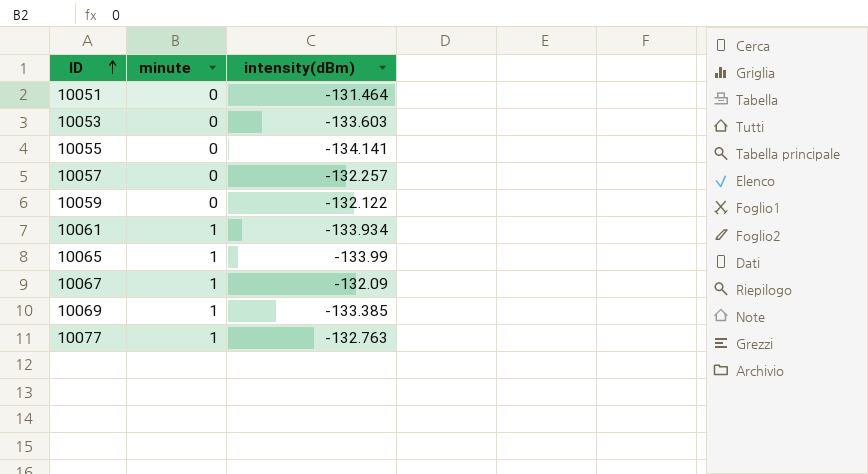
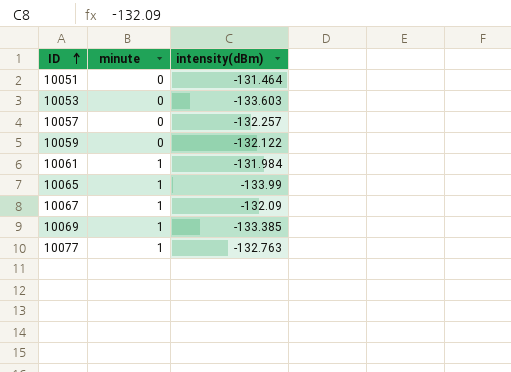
row 10055: 0 | -134.141 -> none
10061 | intensity(dBm): -133.934 -> -131.984

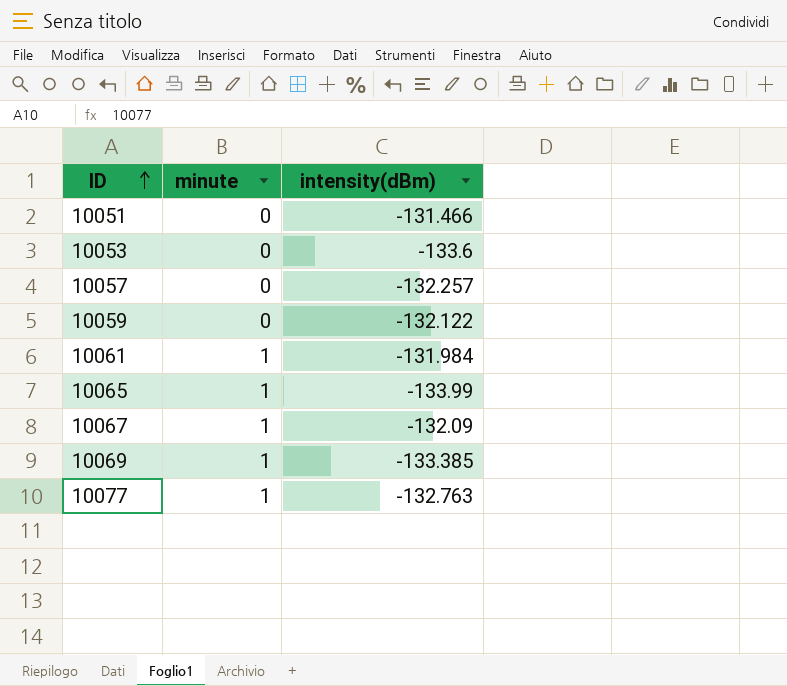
10051 | intensity(dBm): -131.464 -> -131.466
10053 | intensity(dBm): -133.603 -> -133.6

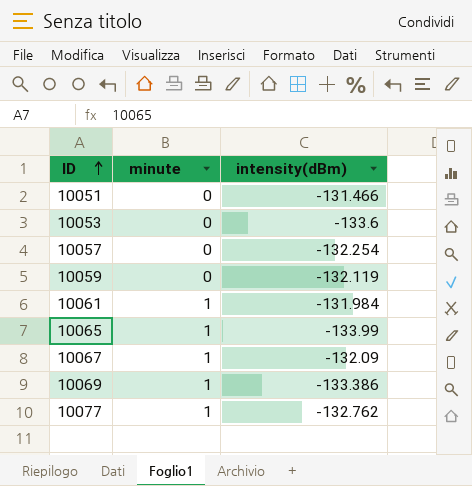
10057 | intensity(dBm): -132.257 -> -132.254
10059 | intensity(dBm): -132.122 -> -132.119
10069 | intensity(dBm): -133.385 -> -133.386
10077 | intensity(dBm): -132.763 -> -132.762

